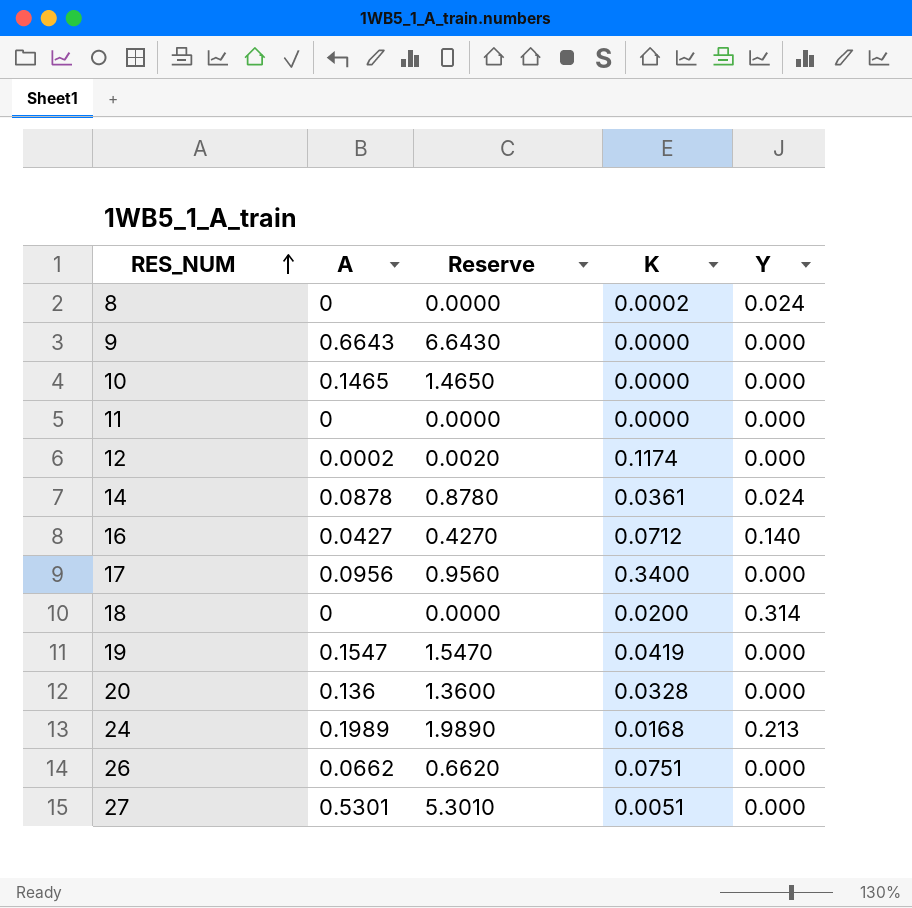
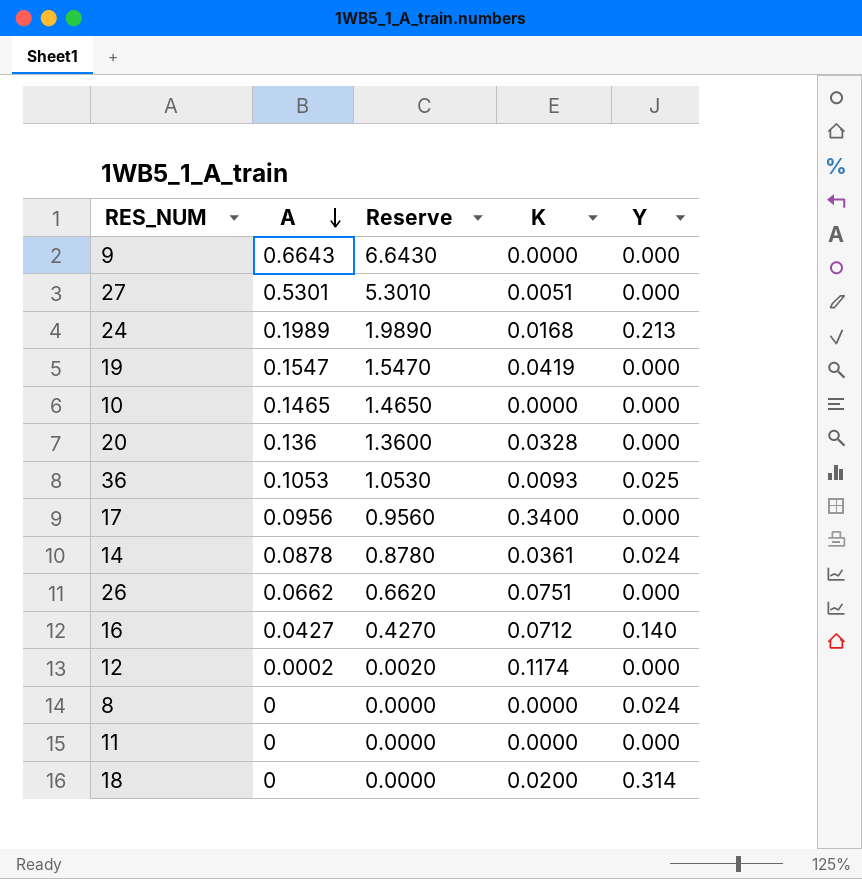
row order: RES_NUM ascending -> A descending
row 36: none -> 0.1053 | 1.0530 | 0.0093 | 0.025
8 | K: 0.0002 -> 0.0000

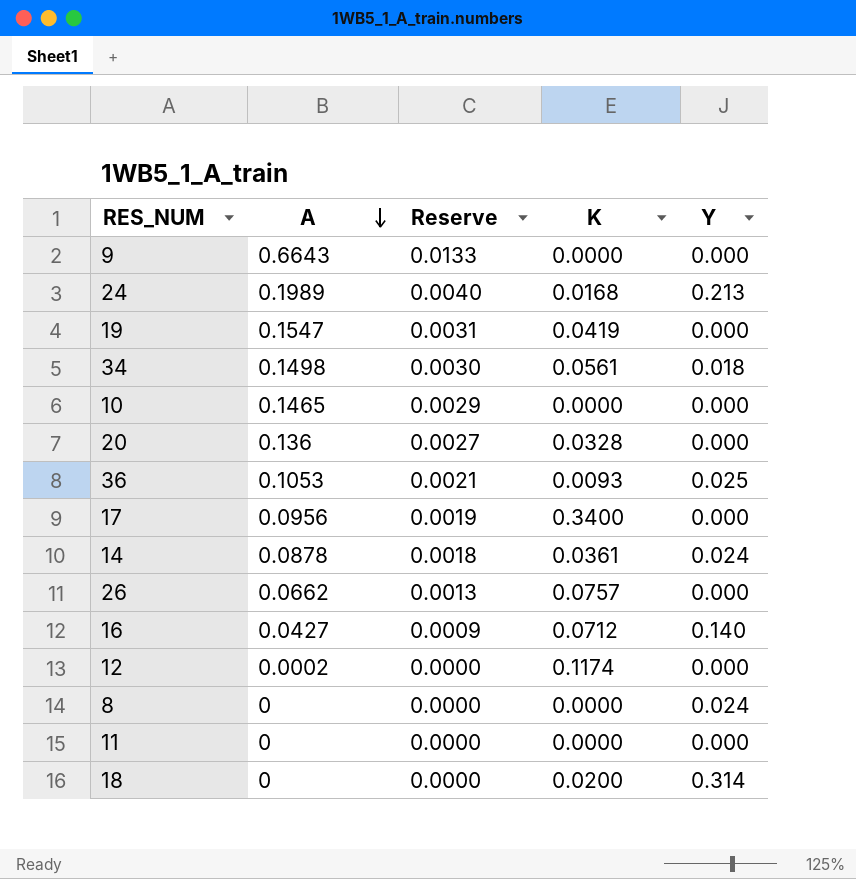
column Reserve | formula: [A] * 10 -> [A] * 0.02
row 27: 0.5301 | 5.3010 | 0.0051 | 0.000 -> none
row 34: none -> 0.1498 | 0.0030 | 0.0561 | 0.018
26 | K: 0.0751 -> 0.0757

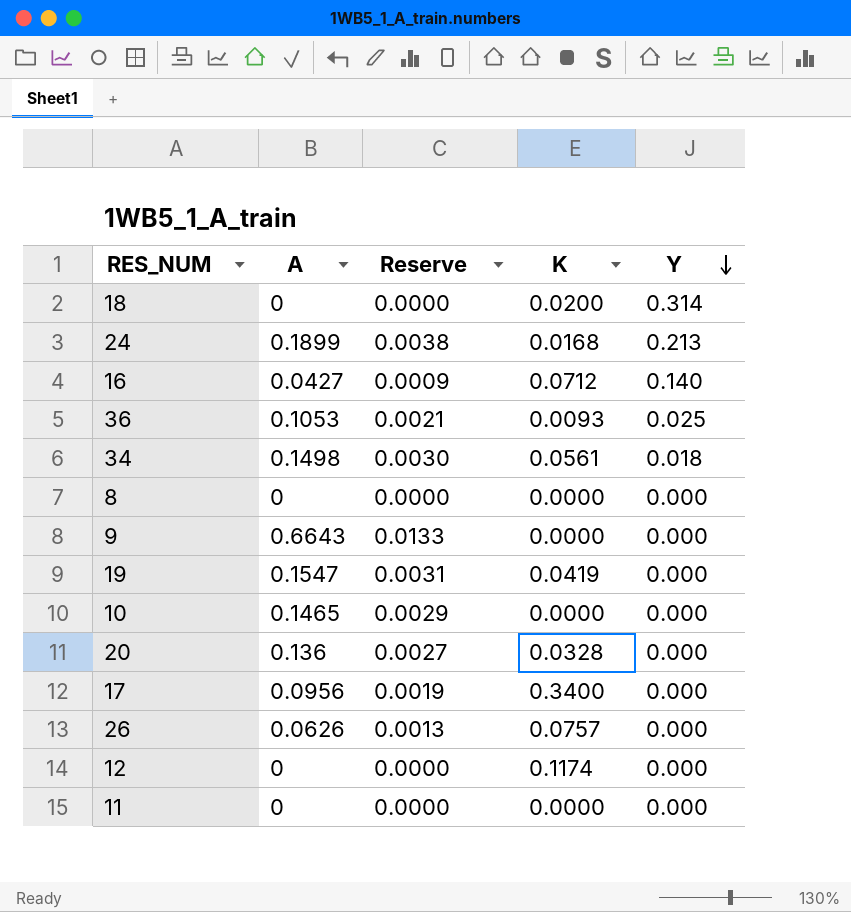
row order: A descending -> Y descending
row 14: 0.0878 | 0.0018 | 0.0361 | 0.024 -> none
24 | A: 0.1989 -> 0.1899
24 | Reserve: 0.0040 -> 0.0038
8 | Y: 0.024 -> 0.000
26 | A: 0.0662 -> 0.0626
12 | A: 0.0002 -> 0

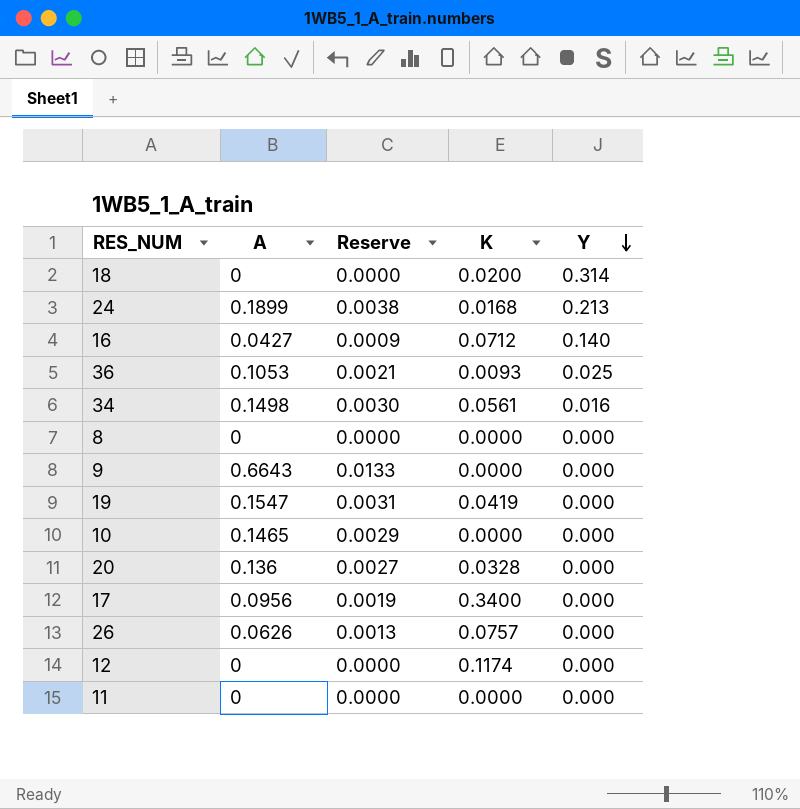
34 | Y: 0.018 -> 0.016

